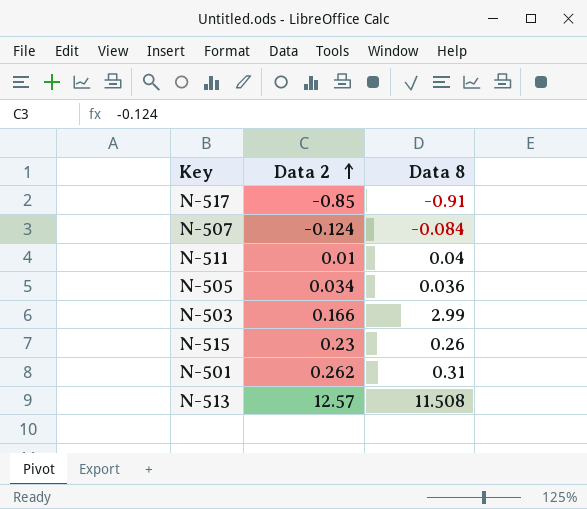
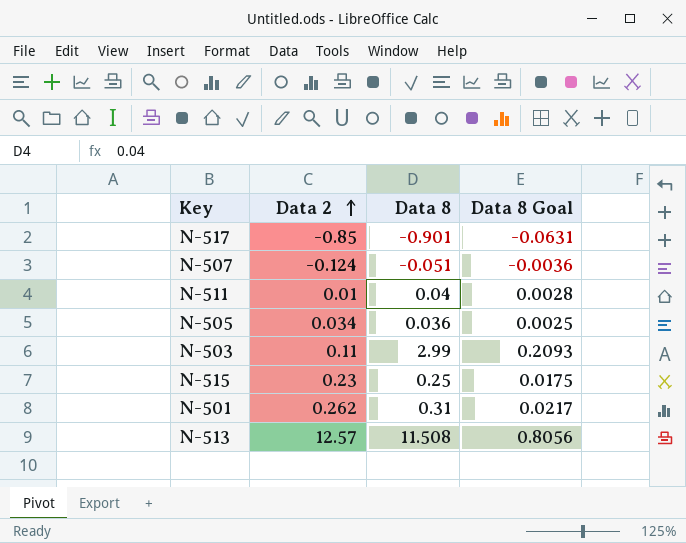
column Data 8 Goal | formula: none -> [Data 8] * 0.07
N-517 | Data 8: -0.91 -> -0.901
N-507 | Data 8: -0.084 -> -0.051
N-503 | Data 2: 0.166 -> 0.11
N-515 | Data 8: 0.26 -> 0.25

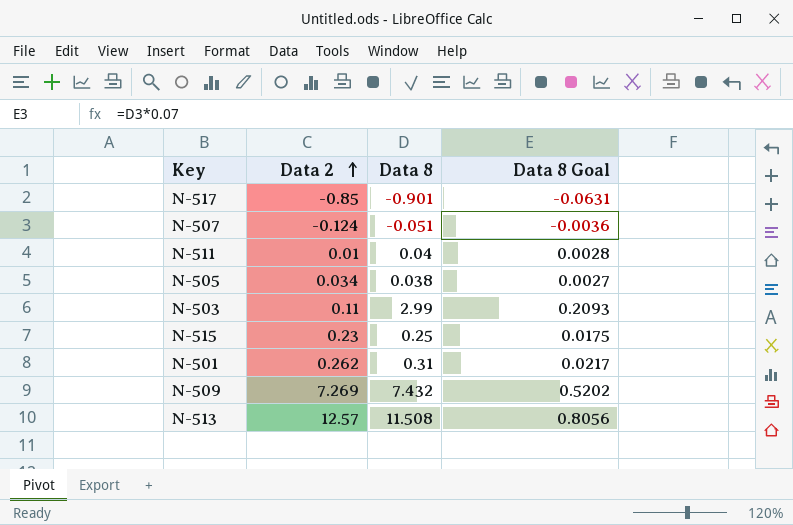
N-505 | Data 8: 0.036 -> 0.038
N-505 | Data 8 Goal: 0.0025 -> 0.0027
row N-509: none -> 7.269 | 7.432 | 0.5202

